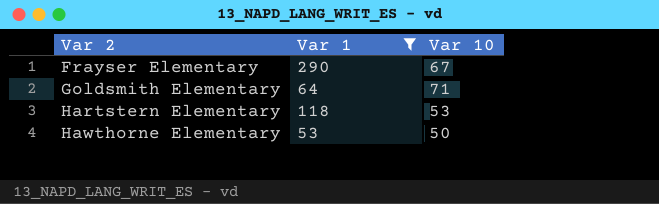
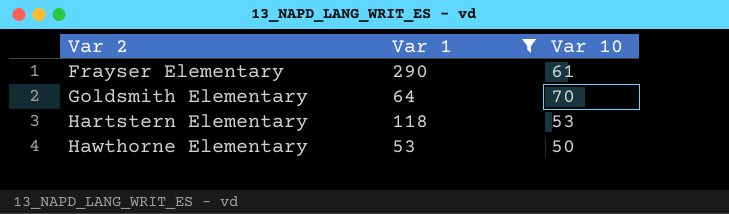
Frayser Elementary | Var 10: 67 -> 61
Goldsmith Elementary | Var 10: 71 -> 70

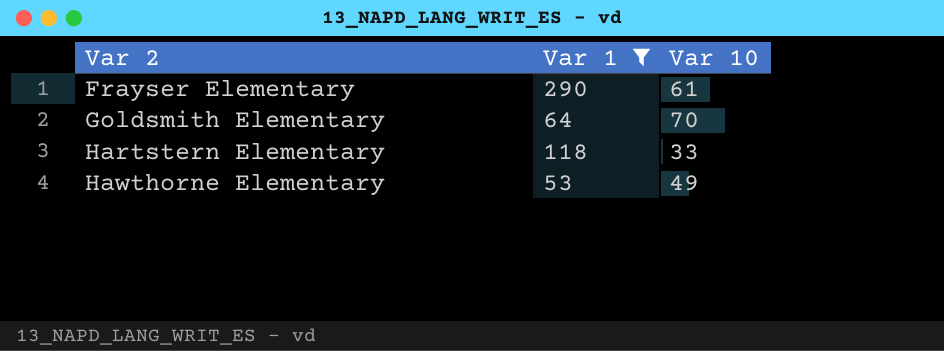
Hartstern Elementary | Var 10: 53 -> 33
Hawthorne Elementary | Var 10: 50 -> 49

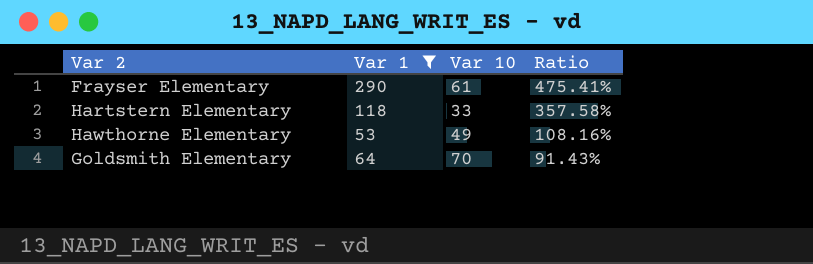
row order: Var 2 ascending -> Ratio descending
column Ratio | formula: none -> [Var 1] / [Var 10]

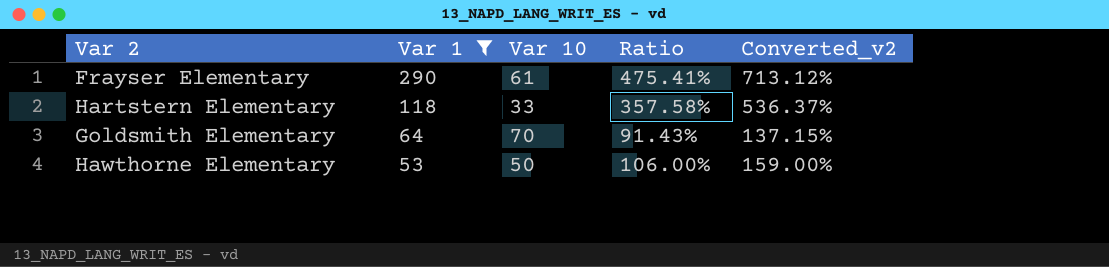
row order: Ratio descending -> Var 1 descending
column Converted_v2 | formula: none -> [Ratio] * 1.5
Hawthorne Elementary | Var 10: 49 -> 50
Hawthorne Elementary | Ratio: 108.16% -> 106.00%

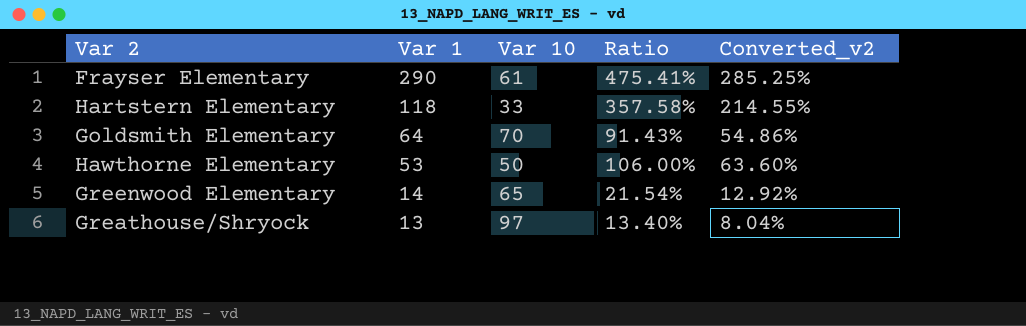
filter: Var 1 >= 53 -> none
column Converted_v2 | formula: [Ratio] * 1.5 -> [Ratio] * 0.6

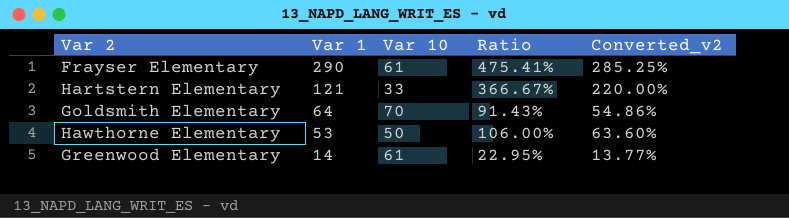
row Greathouse/Shryock: 13 | 97 | 13.40% | 8.04% -> none
Hartstern Elementary | Var 1: 118 -> 121
Hartstern Elementary | Ratio: 357.58% -> 366.67%
Hartstern Elementary | Converted_v2: 214.55% -> 220.00%
Greenwood Elementary | Var 10: 65 -> 61
Greenwood Elementary | Ratio: 21.54% -> 22.95%
Greenwood Elementary | Converted_v2: 12.92% -> 13.77%

